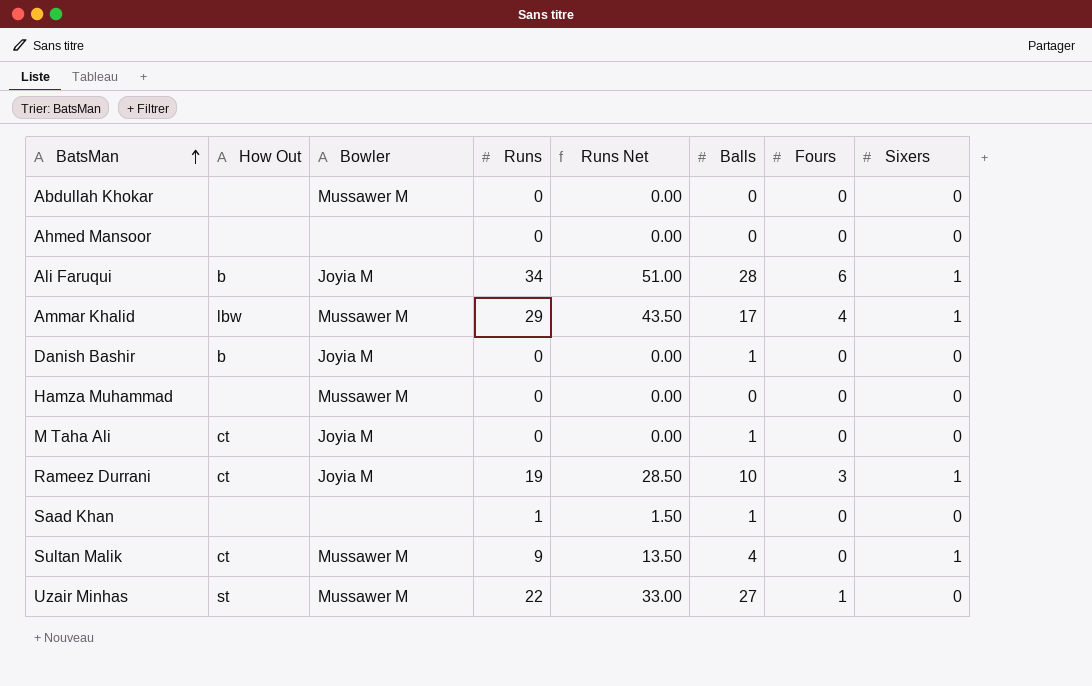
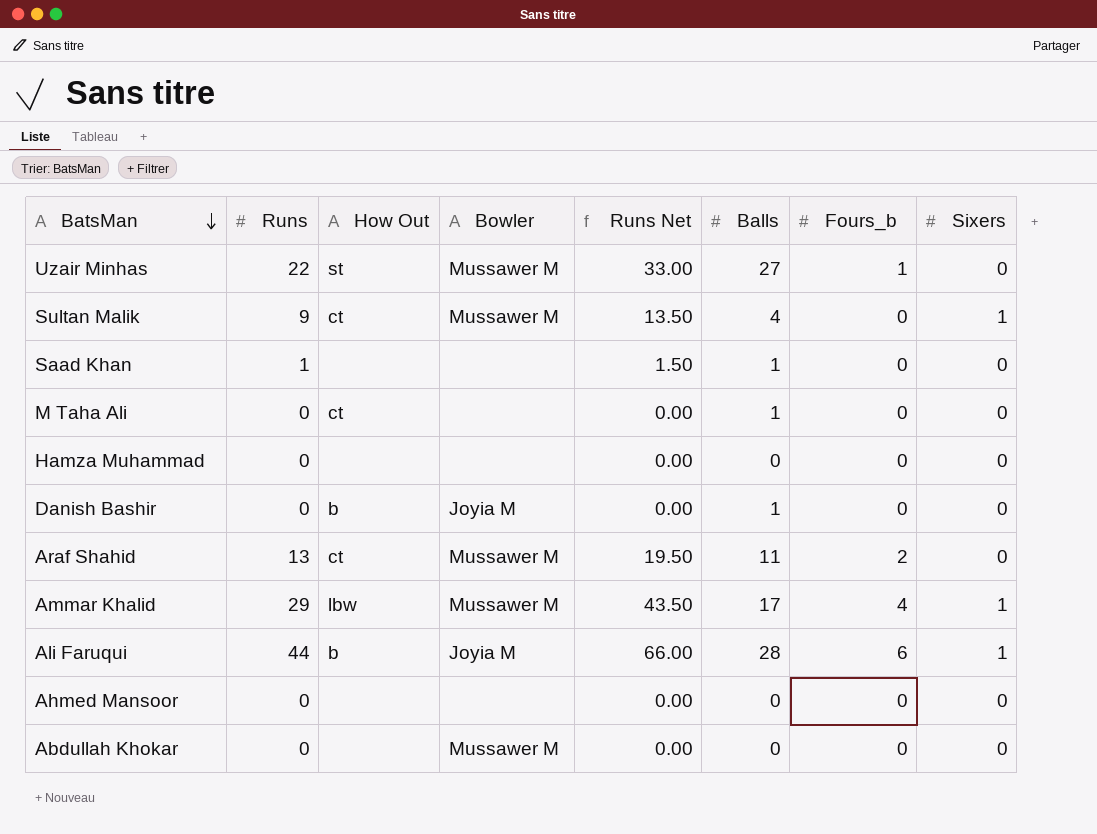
row order: BatsMan ascending -> BatsMan descending
column Runs | position: 4 -> 2
column name: Fours -> Fours_b
row Rameez Durrani: ct | Joyia M | 19 | 28.50 | 10 | 3 | 1 -> none
M Taha Ali | Bowler: Joyia M -> none
Hamza Muhammad | Bowler: Mussawer M -> none
row Araf Shahid: none -> 13 | ct | Mussawer M | 19.50 | 11 | 2 | 0
Ali Faruqui | Runs: 34 -> 44
Ali Faruqui | Runs Net: 51.00 -> 66.00

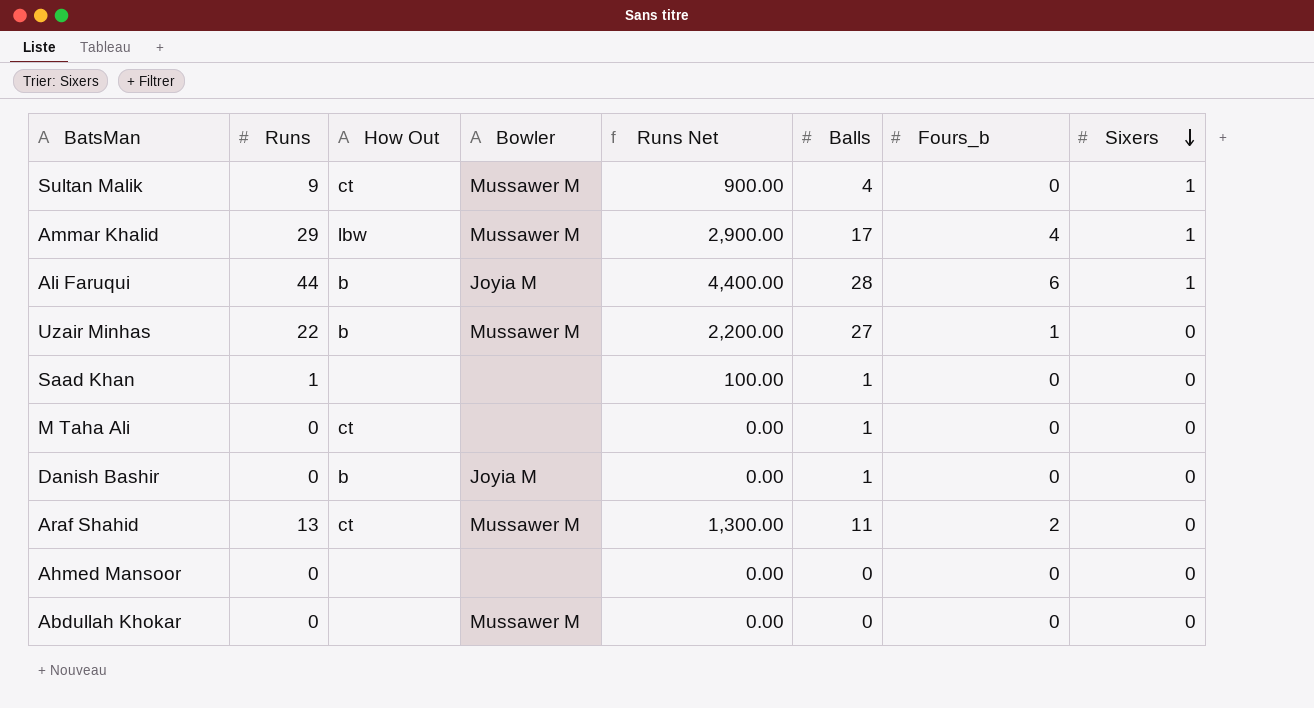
row order: BatsMan descending -> Sixers descending
column Runs Net | formula: [Runs] * 1.5 -> [Runs] * 100
row Hamza Muhammad: 0 | none | none | 0.00 | 0 | 0 | 0 -> none
Uzair Minhas | How Out: st -> b

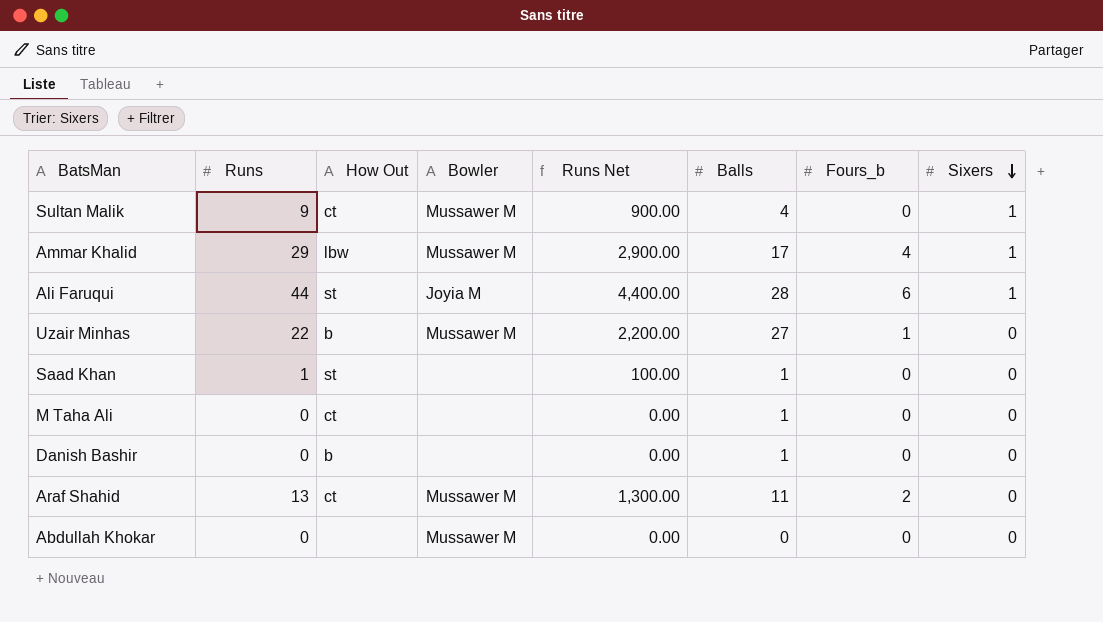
row Ahmed Mansoor: 0 | none | none | 0.00 | 0 | 0 | 0 -> none
Ali Faruqui | How Out: b -> st
Saad Khan | How Out: none -> st
Danish Bashir | Bowler: Joyia M -> none

